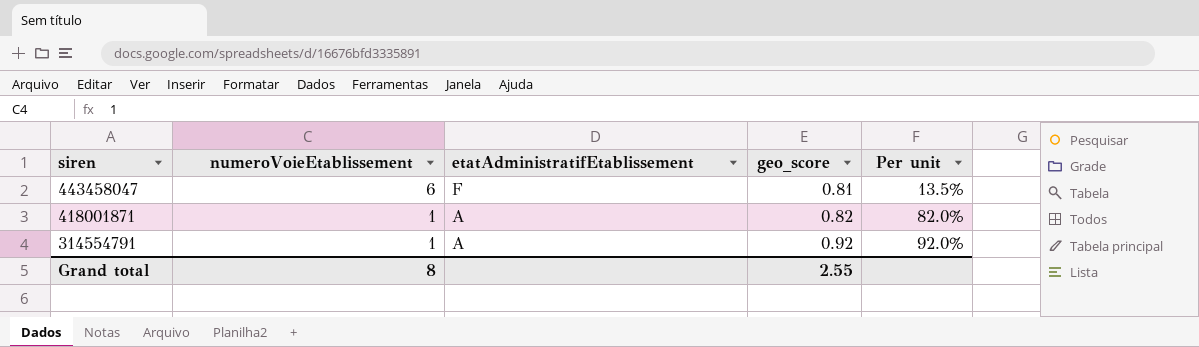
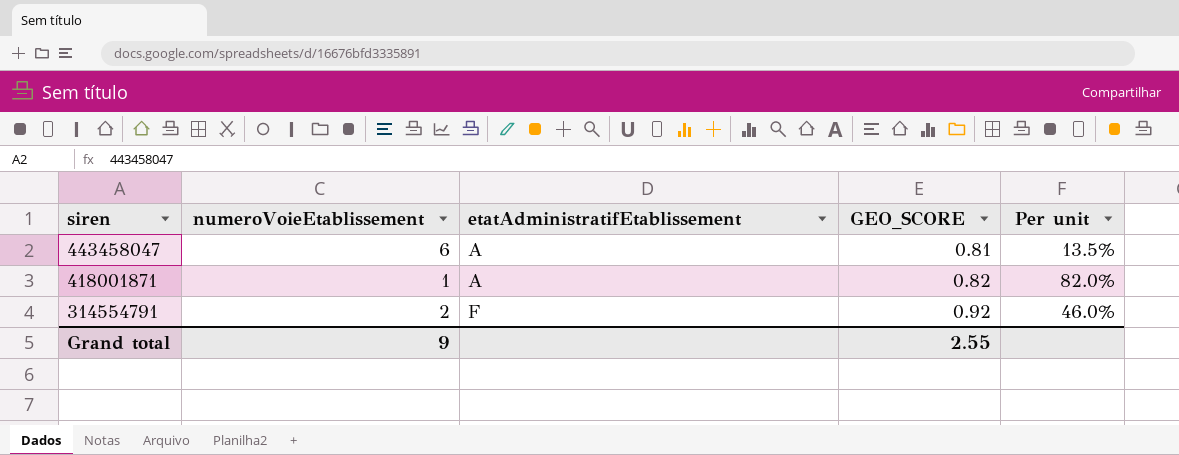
column name: geo_score -> GEO_SCORE
443458047 | etatAdministratifEtablissement: F -> A
314554791 | numeroVoieEtablissement: 1 -> 2
314554791 | etatAdministratifEtablissement: A -> F
314554791 | Per unit: 92.0% -> 46.0%
Grand total | numeroVoieEtablissement: 8 -> 9

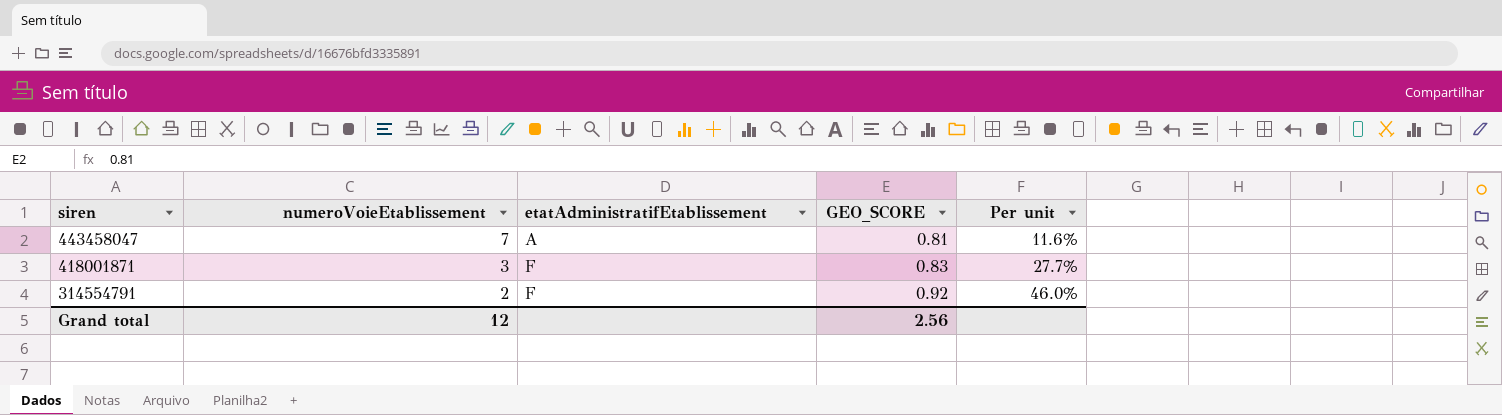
443458047 | numeroVoieEtablissement: 6 -> 7
443458047 | Per unit: 13.5% -> 11.6%
418001871 | numeroVoieEtablissement: 1 -> 3
418001871 | etatAdministratifEtablissement: A -> F
418001871 | GEO_SCORE: 0.82 -> 0.83
418001871 | Per unit: 82.0% -> 27.7%
Grand total | numeroVoieEtablissement: 9 -> 12
Grand total | GEO_SCORE: 2.55 -> 2.56

